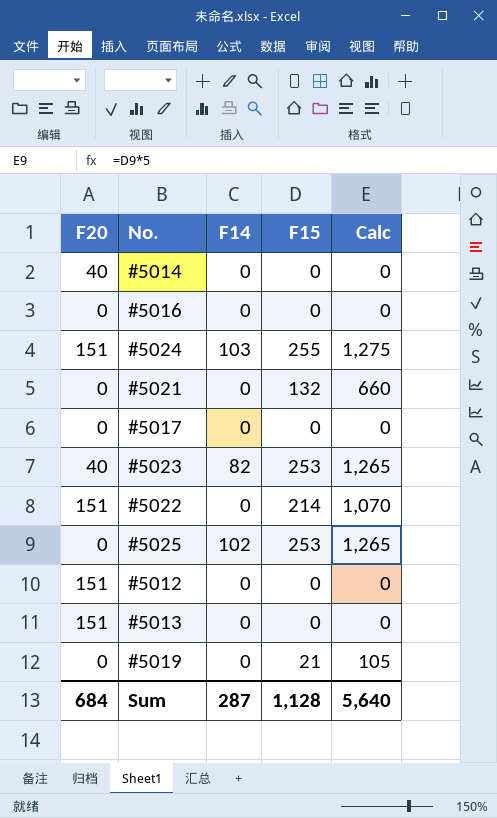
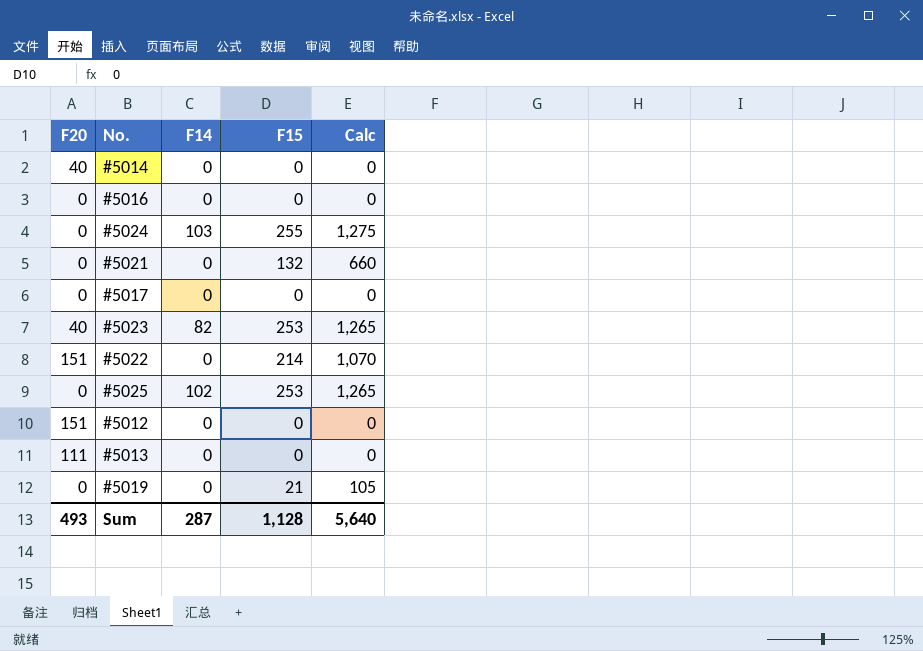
#5024 | F20: 151 -> 0
#5013 | F20: 151 -> 111
Sum | F20: 684 -> 493

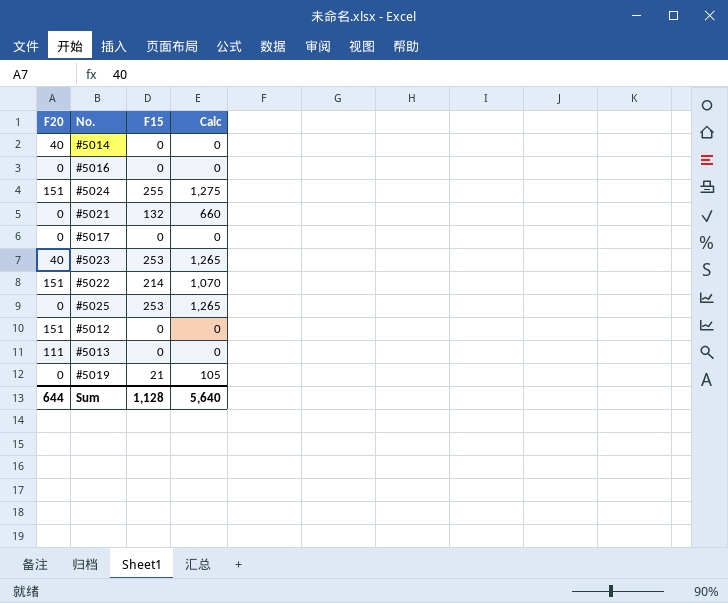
column F14 | position: 3 -> none
#5024 | F20: 0 -> 151
Sum | F20: 493 -> 644

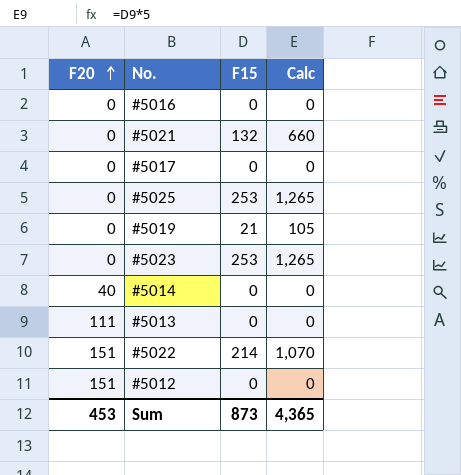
row order: none -> F20 ascending
row #5024: 151 | 255 | 1,275 -> none
#5023 | F20: 40 -> 0
Sum | F20: 644 -> 453
Sum | F15: 1,128 -> 873
Sum | Calc: 5,640 -> 4,365

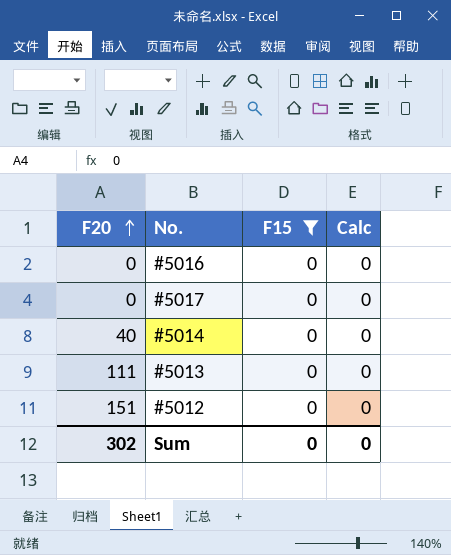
filter: none -> F15 = 0
Sum | F20: 453 -> 302
Sum | F15: 873 -> 0
Sum | Calc: 4,365 -> 0

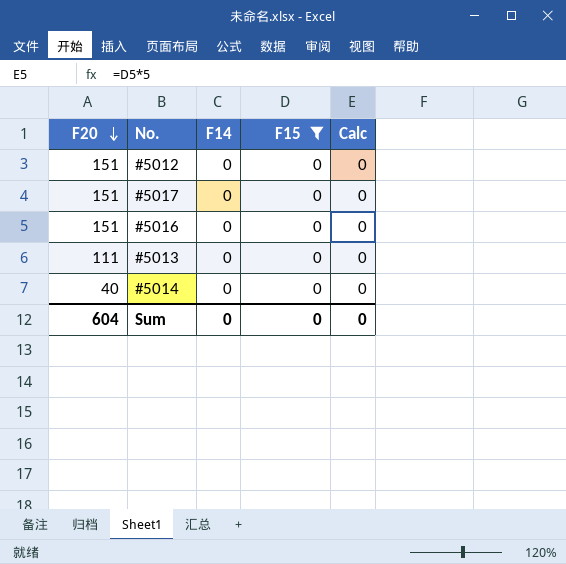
row order: F20 ascending -> F20 descending
column F14 | position: none -> 3
#5017 | F20: 0 -> 151
#5016 | F20: 0 -> 151
Sum | F20: 302 -> 604

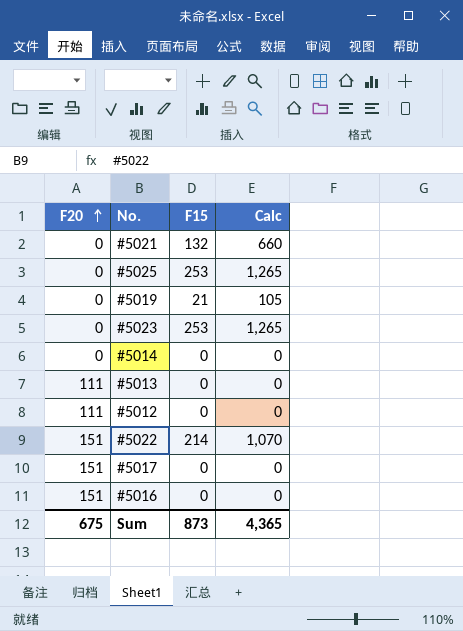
filter: F15 = 0 -> none
row order: F20 descending -> F20 ascending
column F14 | position: 3 -> none
#5014 | F20: 40 -> 0
#5012 | F20: 151 -> 111
Sum | F20: 604 -> 675
Sum | F15: 0 -> 873
Sum | Calc: 0 -> 4,365

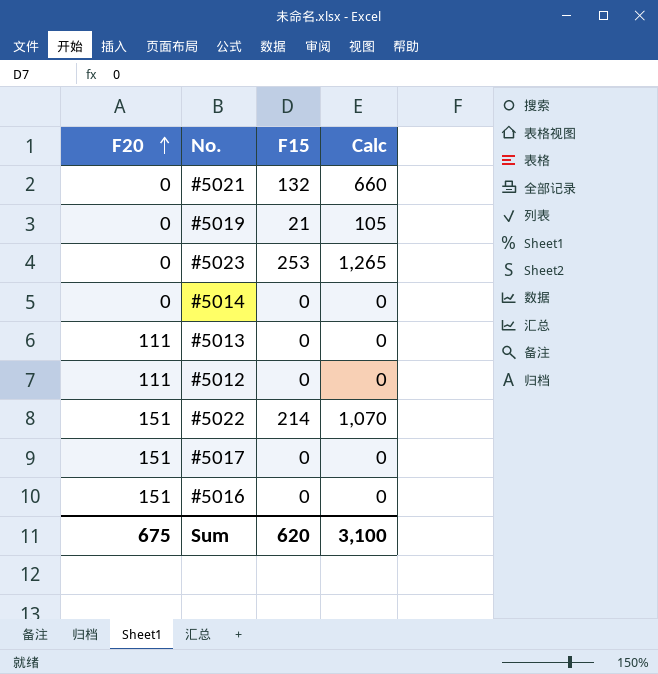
row #5025: 0 | 253 | 1,265 -> none
Sum | F15: 873 -> 620
Sum | Calc: 4,365 -> 3,100

